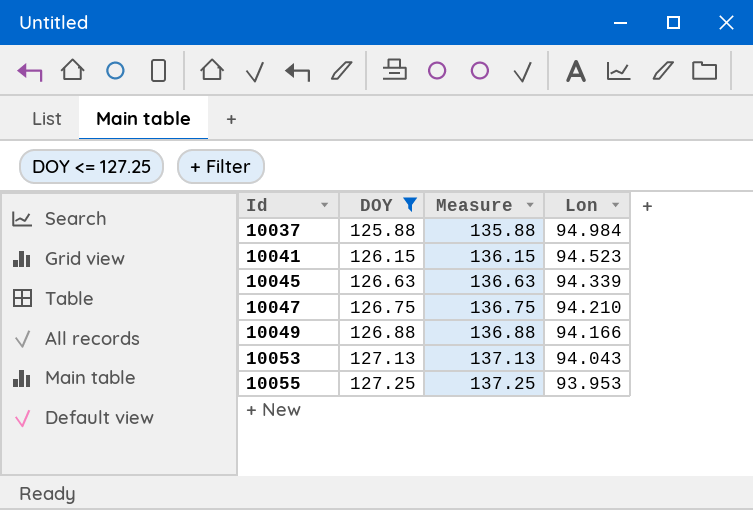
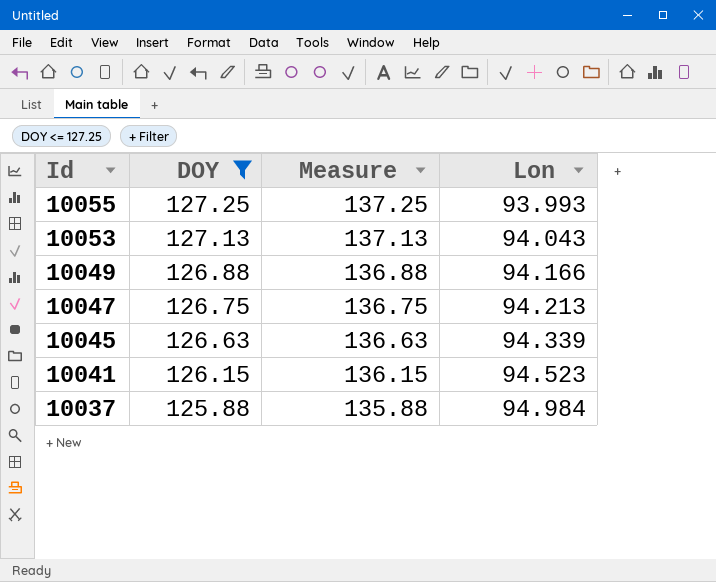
row order: Id ascending -> Id descending
10055 | Lon: 93.953 -> 93.993
10047 | Lon: 94.210 -> 94.213

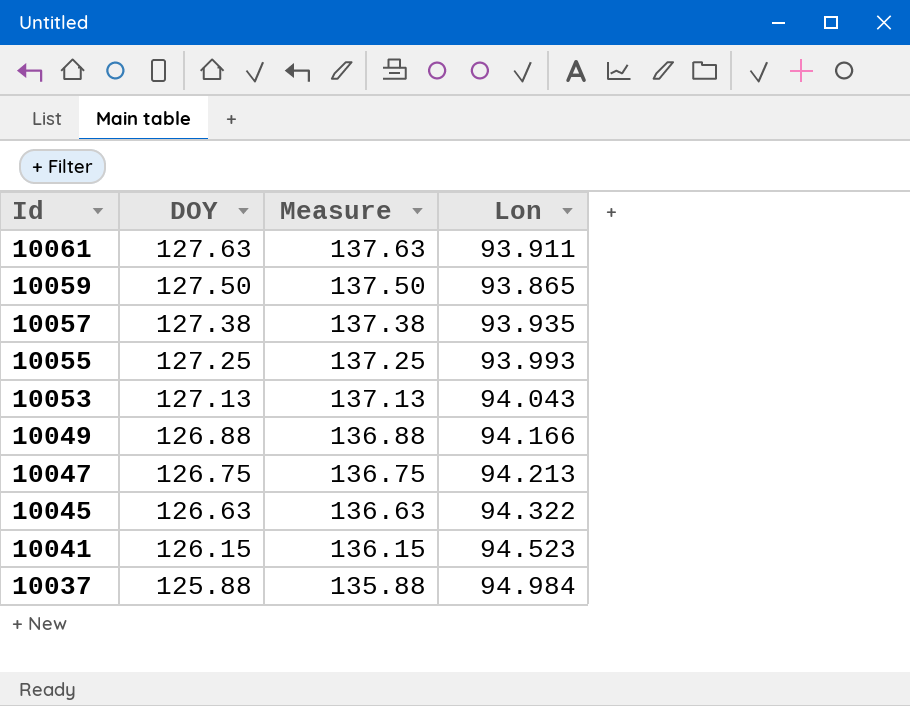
filter: DOY <= 127.25 -> none
10045 | Lon: 94.339 -> 94.322

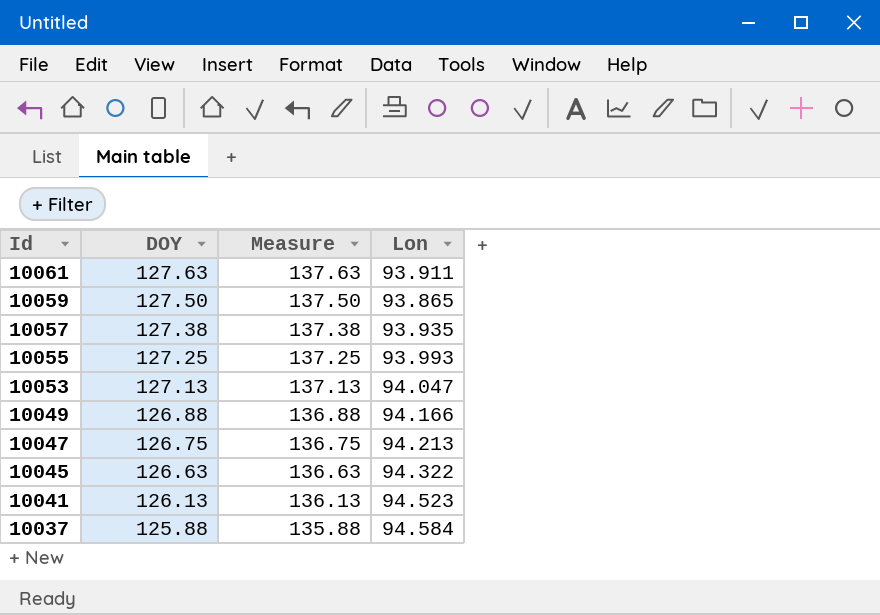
10053 | Lon: 94.043 -> 94.047
10041 | DOY: 126.15 -> 126.13
10041 | Measure: 136.15 -> 136.13
10037 | Lon: 94.984 -> 94.584

